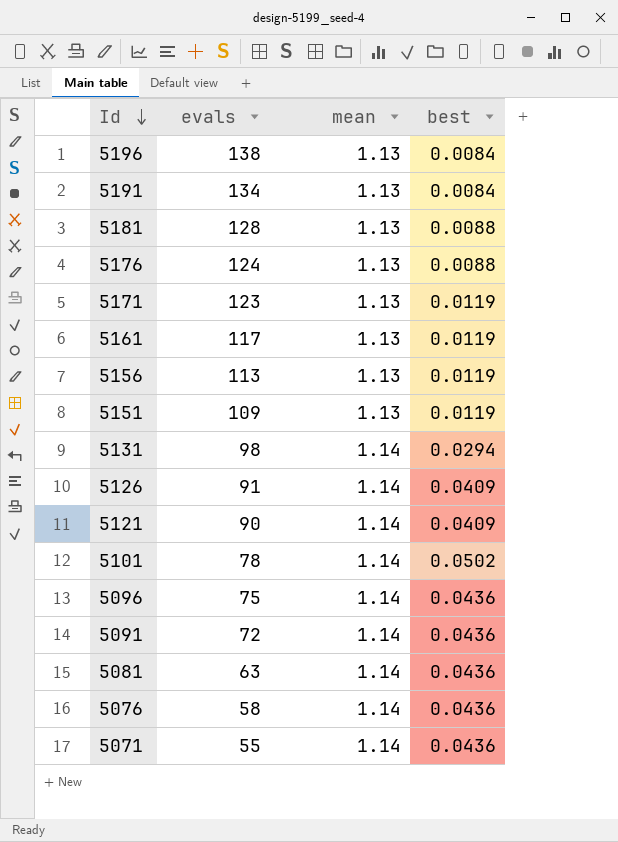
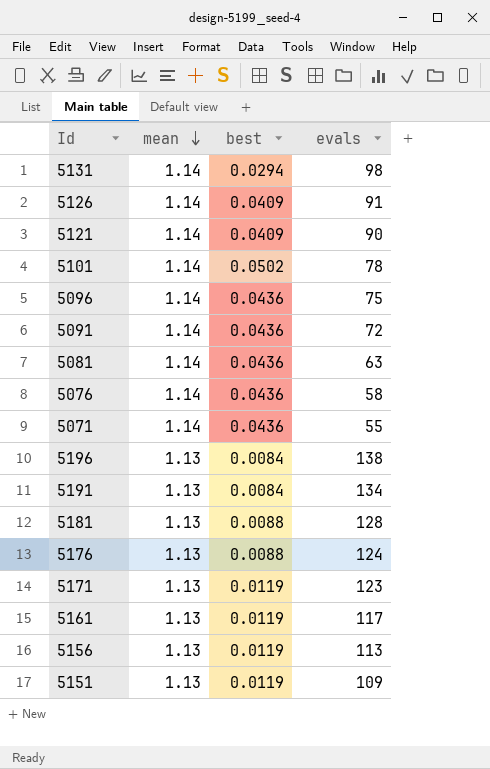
row order: Id descending -> mean descending
column evals | position: 2 -> 4

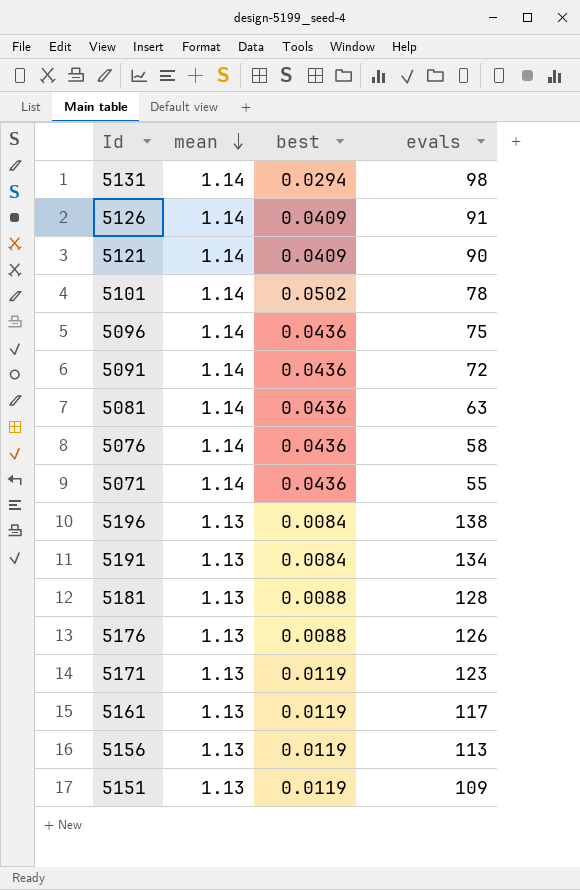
5176 | evals: 124 -> 126

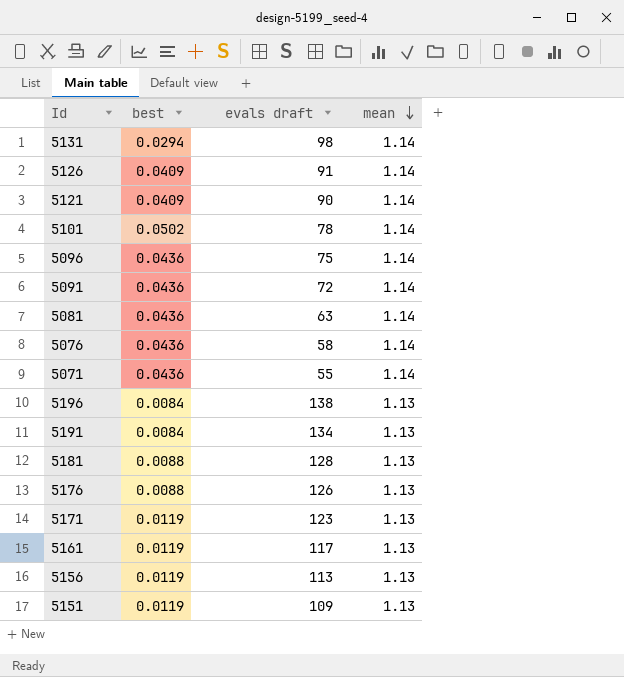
column name: evals -> evals draft
column mean | position: 2 -> 4

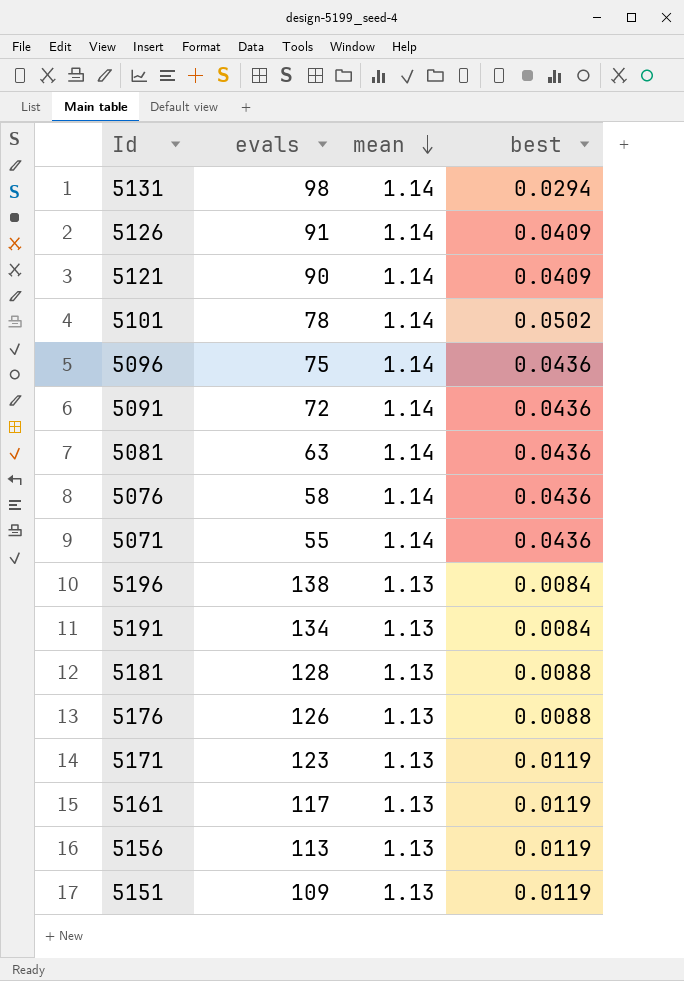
column name: evals draft -> evals
column best | position: 2 -> 4

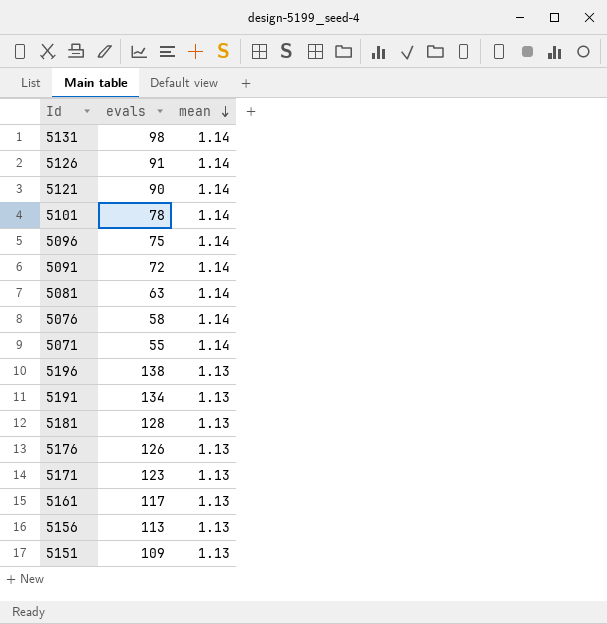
column best | position: 4 -> none

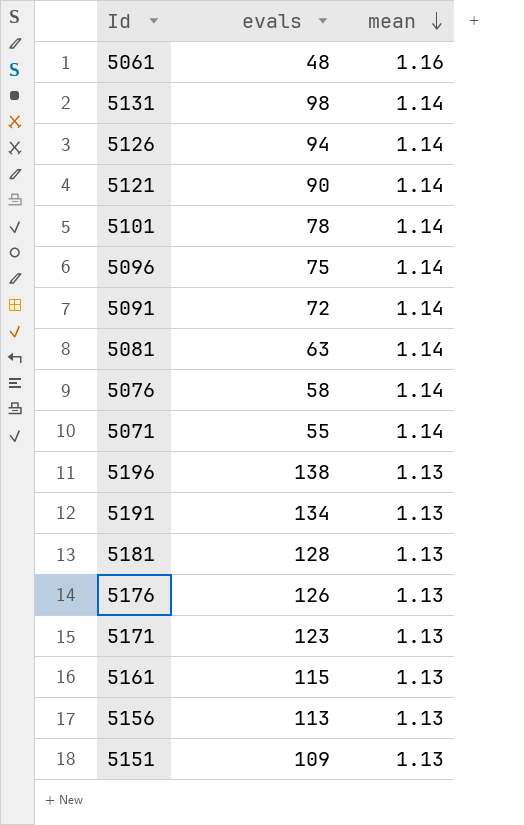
row 5061: none -> 48 | 1.16
5126 | evals: 91 -> 94
5161 | evals: 117 -> 115

